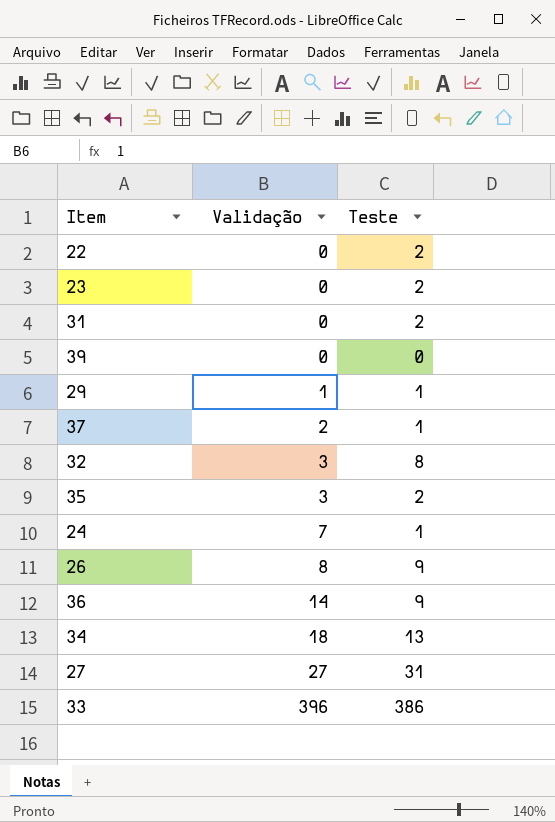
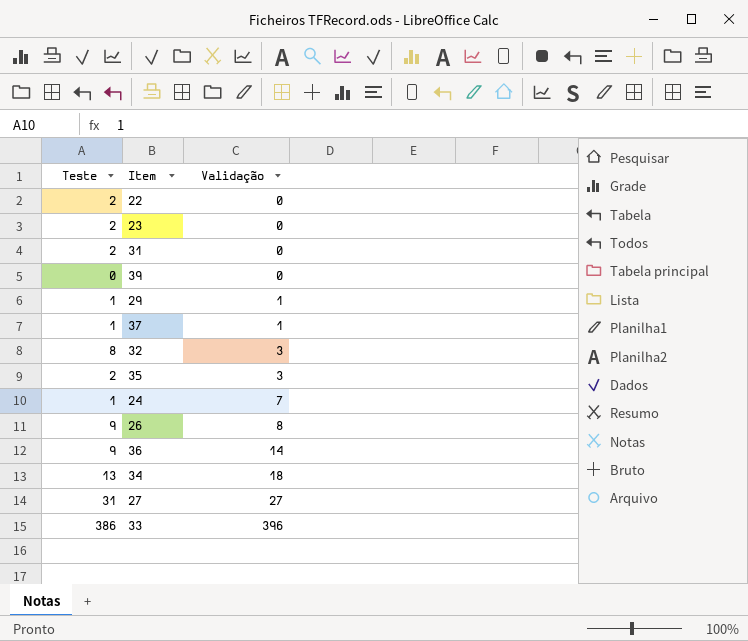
column Teste | position: 3 -> 1
37 | Validação: 2 -> 1

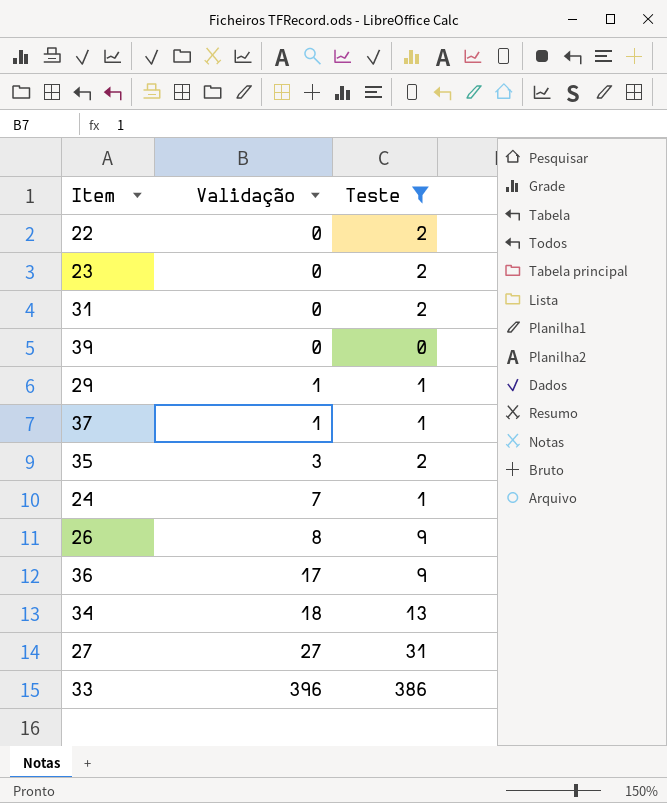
filter: none -> Teste != 8
column Teste | position: 1 -> 3
36 | Validação: 14 -> 17

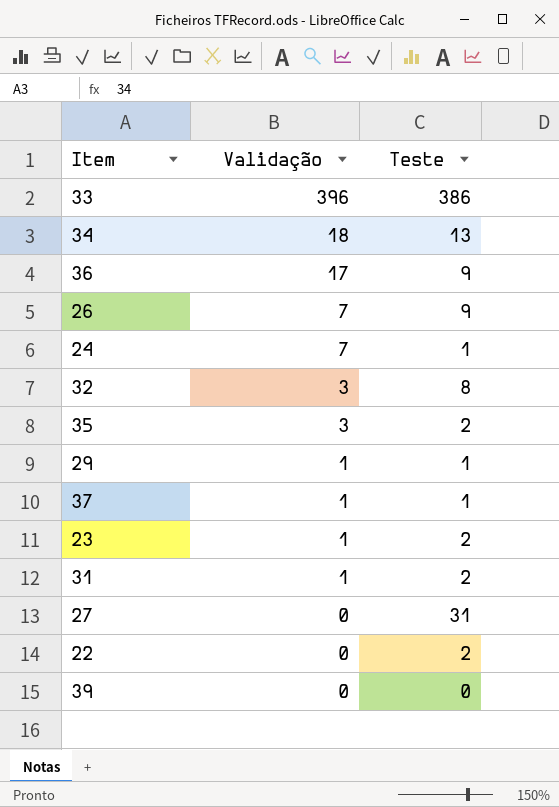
filter: Teste != 8 -> none
row order: Validação ascending -> Validação descending
26 | Validação: 8 -> 7
23 | Validação: 0 -> 1
31 | Validação: 0 -> 1
27 | Validação: 27 -> 0

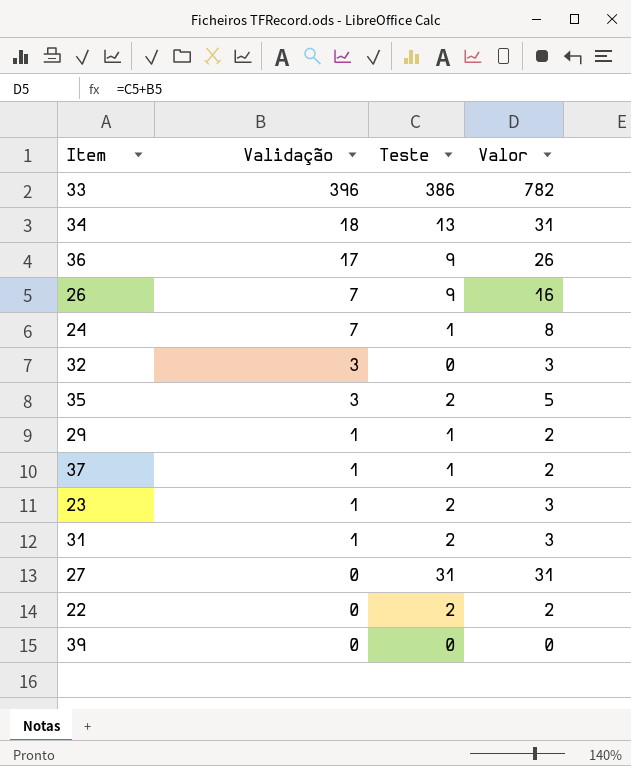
column Valor | formula: none -> [Validação] + [Teste]
32 | Teste: 8 -> 0

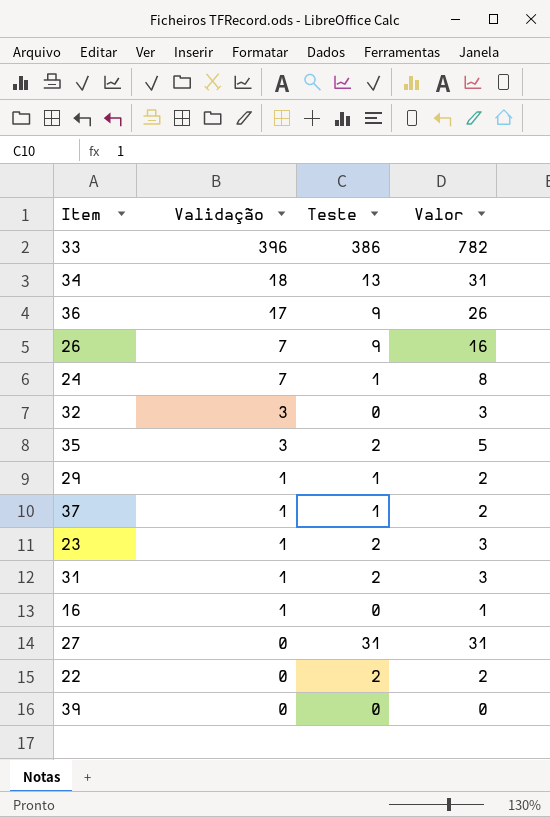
row 16: none -> 1 | 0 | 1

